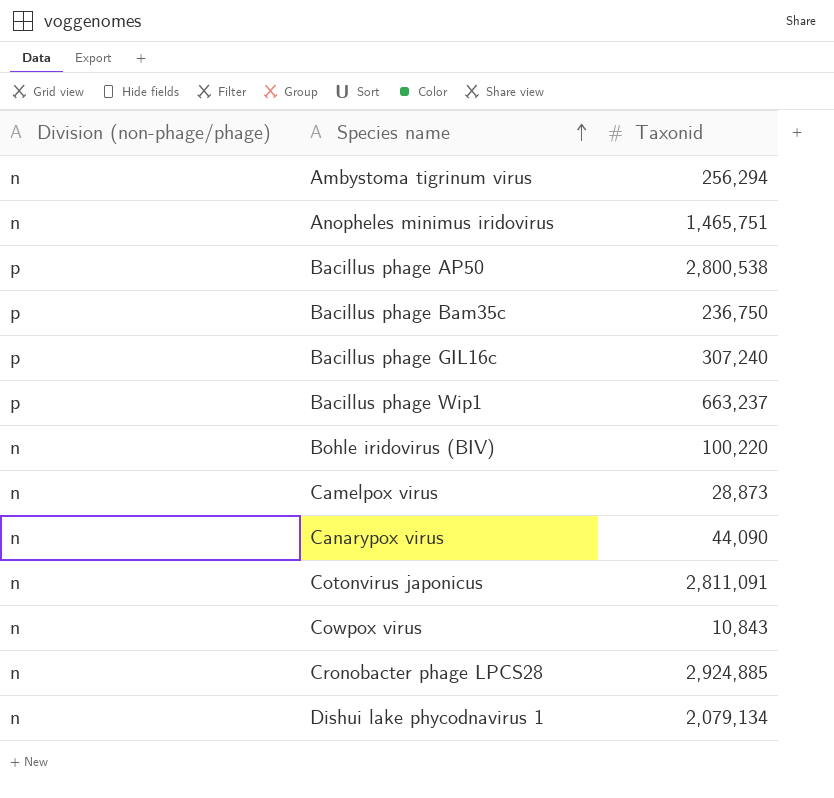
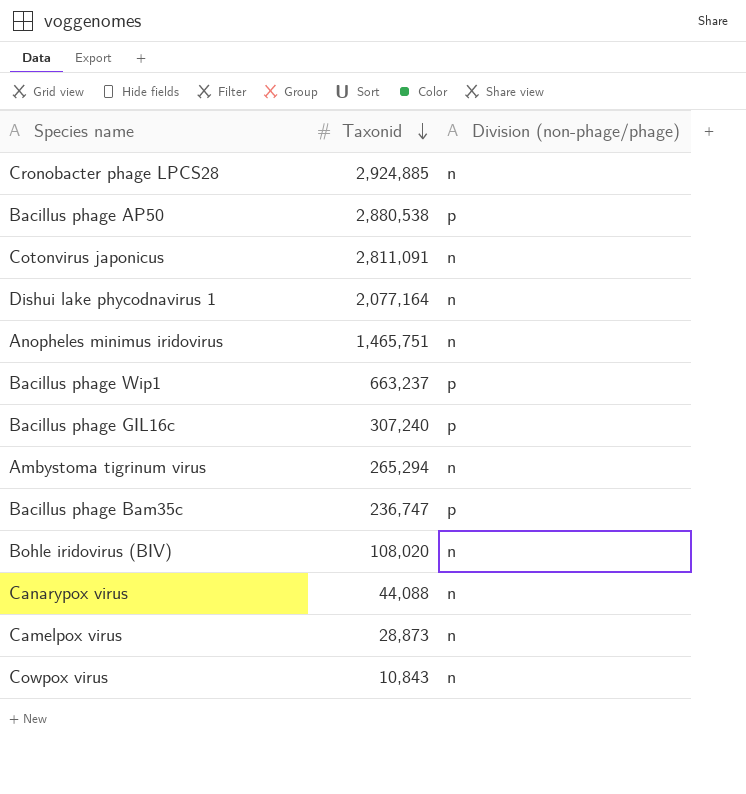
row order: Species name ascending -> Taxonid descending
column Division (non-phage/phage) | position: 1 -> 3
Bacillus phage AP50 | Taxonid: 2,800,538 -> 2,880,538
Dishui lake phycodnavirus 1 | Taxonid: 2,079,134 -> 2,077,164
Ambystoma tigrinum virus | Taxonid: 256,294 -> 265,294
Bacillus phage Bam35c | Taxonid: 236,750 -> 236,747
Bohle iridovirus (BIV) | Taxonid: 100,220 -> 108,020
Canarypox virus | Taxonid: 44,090 -> 44,088

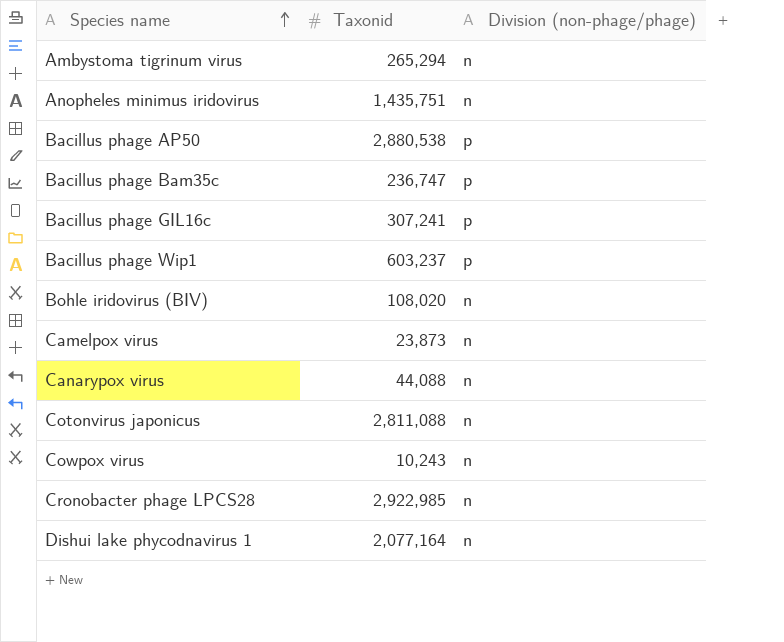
row order: Taxonid descending -> Species name ascending
Anopheles minimus iridovirus | Taxonid: 1,465,751 -> 1,435,751
Bacillus phage GIL16c | Taxonid: 307,240 -> 307,241
Bacillus phage Wip1 | Taxonid: 663,237 -> 603,237
Camelpox virus | Taxonid: 28,873 -> 23,873
Cotonvirus japonicus | Taxonid: 2,811,091 -> 2,811,088
Cowpox virus | Taxonid: 10,843 -> 10,243
Cronobacter phage LPCS28 | Taxonid: 2,924,885 -> 2,922,985

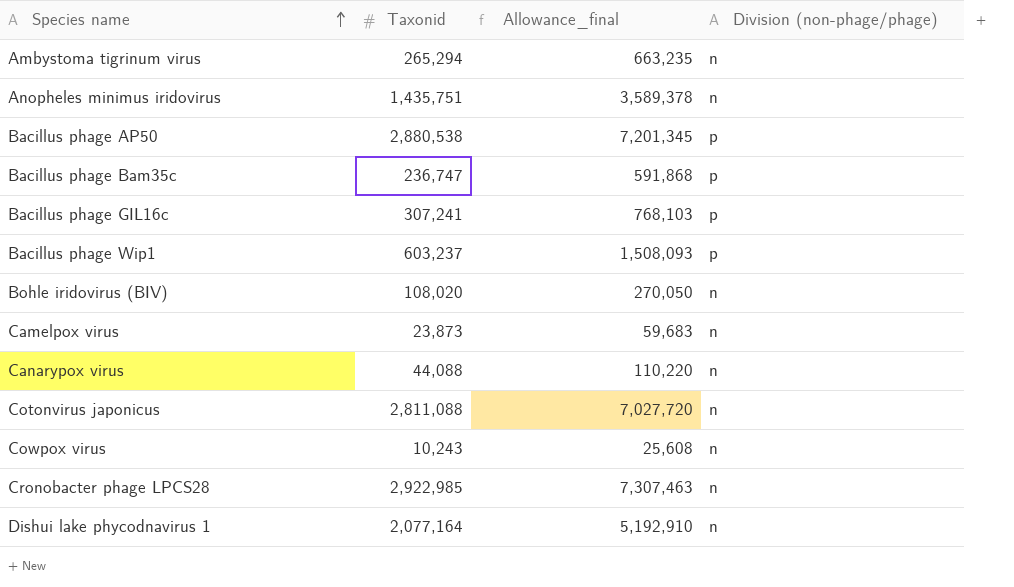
column Allowance_final | formula: none -> [Taxonid] * 2.5

